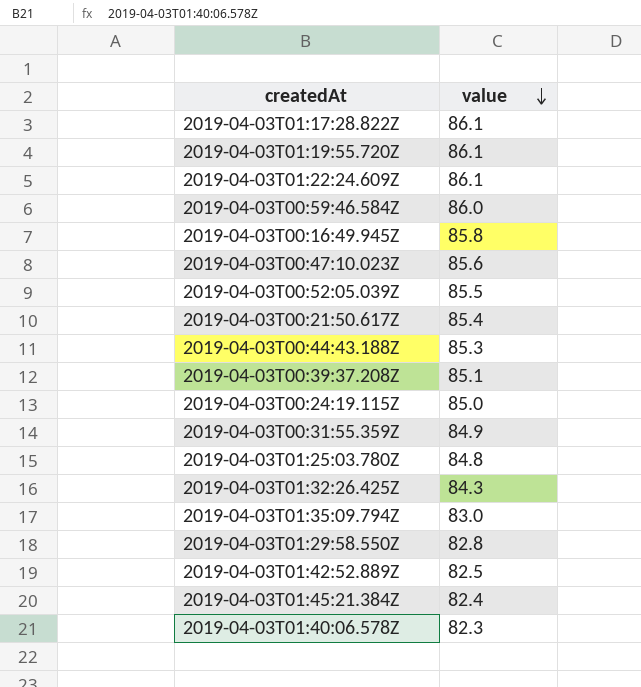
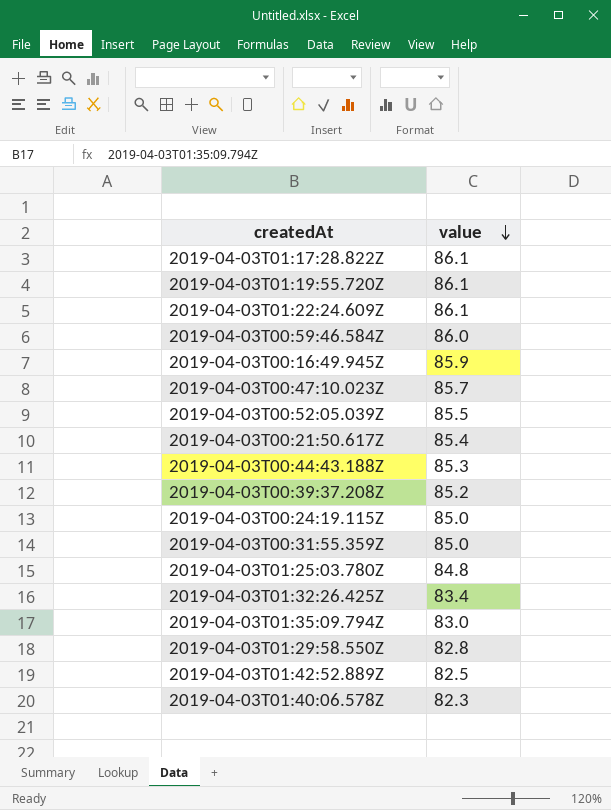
row 2019-04-03T01:45:21.384Z: 82.4 -> none
2019-04-03T00:16:49.945Z | value: 85.8 -> 85.9
2019-04-03T00:47:10.023Z | value: 85.6 -> 85.7
2019-04-03T00:39:37.208Z | value: 85.1 -> 85.2
2019-04-03T00:31:55.359Z | value: 84.9 -> 85.0
2019-04-03T01:32:26.425Z | value: 84.3 -> 83.4

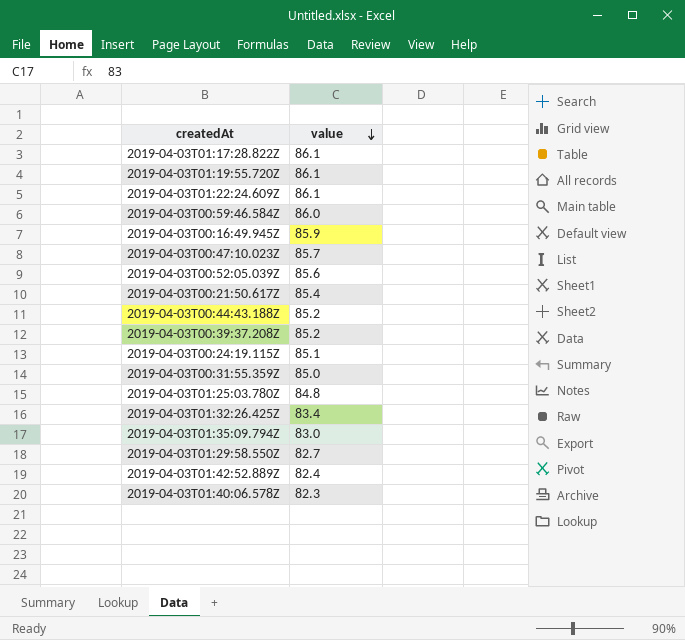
2019-04-03T00:52:05.039Z | value: 85.5 -> 85.6
2019-04-03T00:44:43.188Z | value: 85.3 -> 85.2
2019-04-03T00:24:19.115Z | value: 85.0 -> 85.1
2019-04-03T01:29:58.550Z | value: 82.8 -> 82.7
2019-04-03T01:42:52.889Z | value: 82.5 -> 82.4

